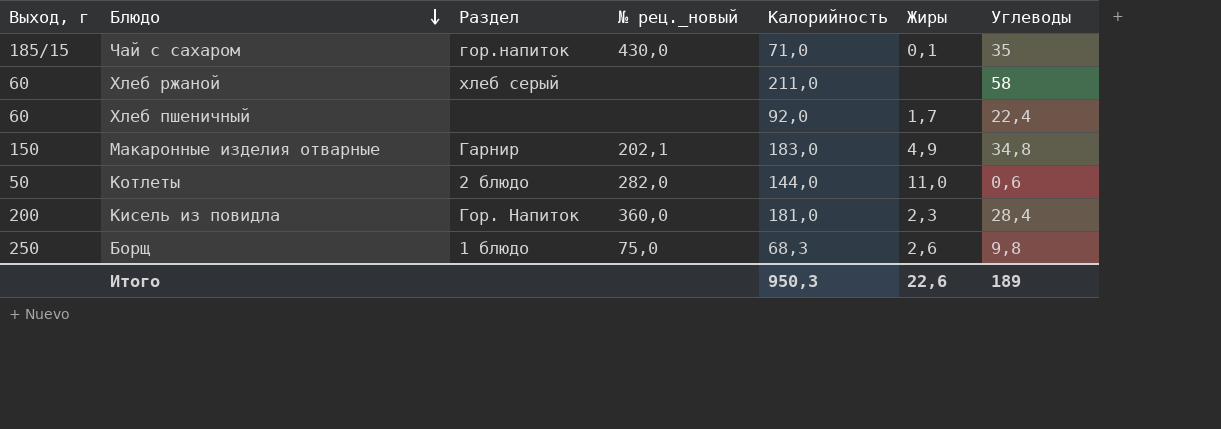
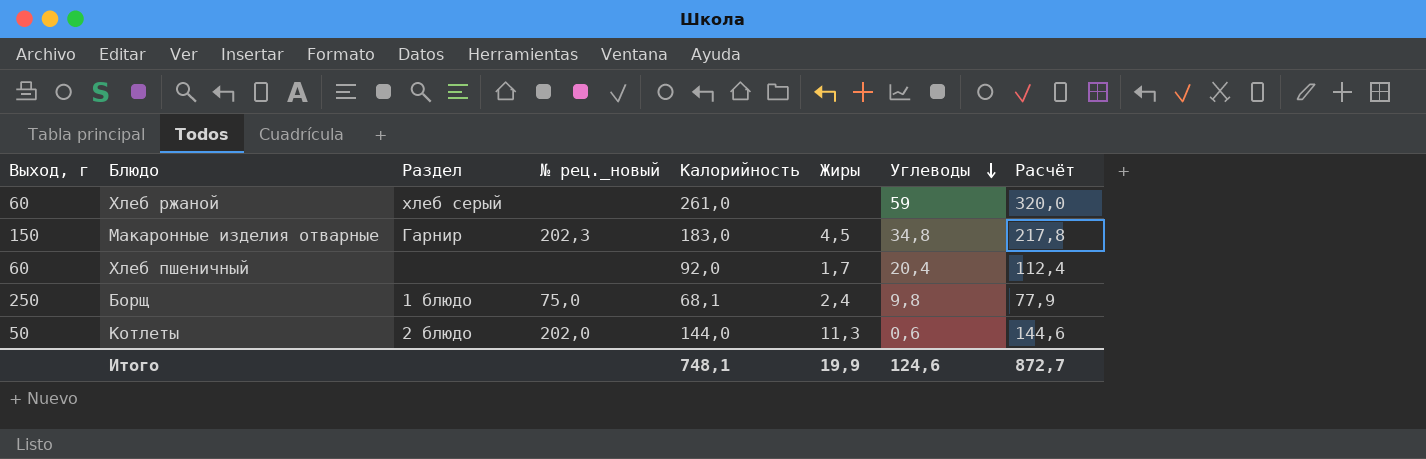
row order: Блюдо descending -> Углеводы descending
column Расчёт | formula: none -> [Калорийность] + [Углеводы]
row Чай с сахаром: 185/15 | гор.напиток | 430,0 | 71,0 | 0,1 | 35 -> none
row Кисель из повидла: 200 | Гор. Напиток | 360,0 | 181,0 | 2,3 | 28,4 -> none
Хлеб ржаной | Калорийность: 211,0 -> 261,0
Хлеб ржаной | Углеводы: 58 -> 59
Макаронные изделия отварные | № рец._новый: 202,1 -> 202,3
Макаронные изделия отварные | Жиры: 4,9 -> 4,5
Хлеб пшеничный | Углеводы: 22,4 -> 20,4
Борщ | Калорийность: 68,3 -> 68,1
Борщ | Жиры: 2,6 -> 2,4
Котлеты | № рец._новый: 282,0 -> 202,0
Котлеты | Жиры: 11,0 -> 11,3
Итого | Калорийность: 950,3 -> 748,1
Итого | Жиры: 22,6 -> 19,9
Итого | Углеводы: 189 -> 124,6

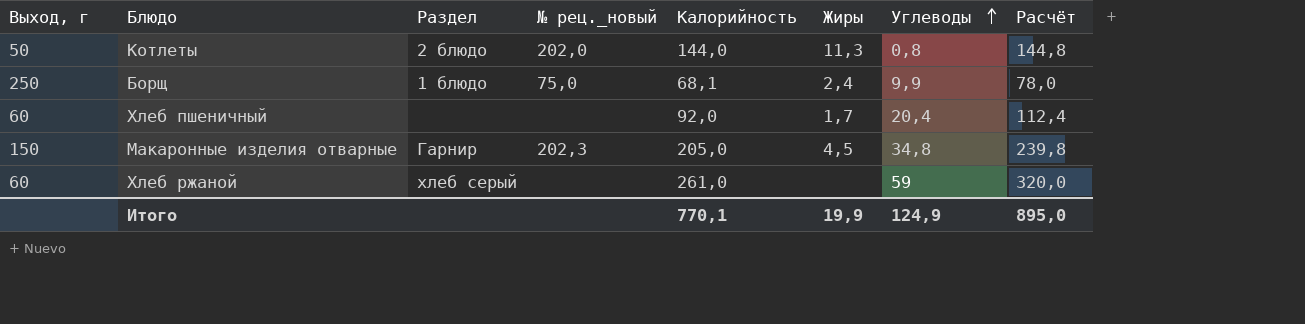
row order: Углеводы descending -> Углеводы ascending
Котлеты | Углеводы: 0,6 -> 0,8
Котлеты | Расчёт: 144,6 -> 144,8
Борщ | Углеводы: 9,8 -> 9,9
Борщ | Расчёт: 77,9 -> 78,0
Макаронные изделия отварные | Калорийность: 183,0 -> 205,0
Макаронные изделия отварные | Расчёт: 217,8 -> 239,8
Итого | Калорийность: 748,1 -> 770,1
Итого | Углеводы: 124,6 -> 124,9
Итого | Расчёт: 872,7 -> 895,0

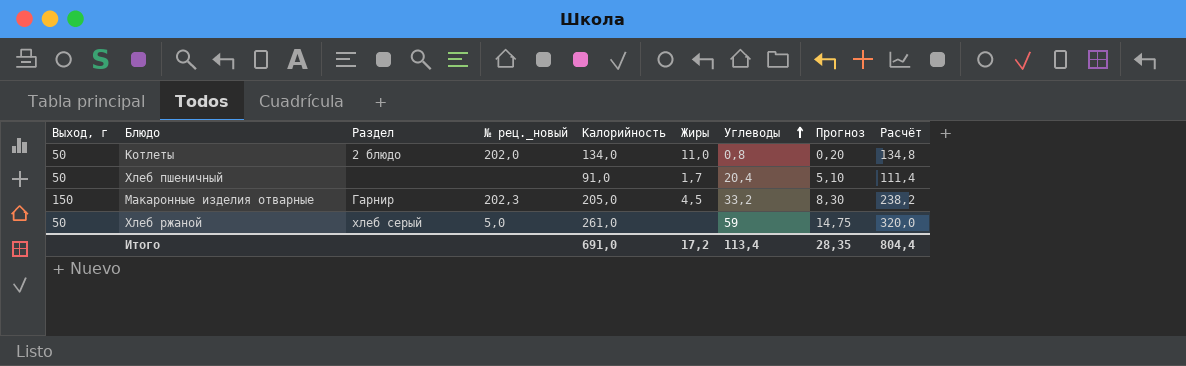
column Прогноз | formula: none -> [Углеводы] * 0,25
row Борщ: 250 | 1 блюдо | 75,0 | 68,1 | 2,4 | 9,9 | 78,0 -> none
Котлеты | Калорийность: 144,0 -> 134,0
Котлеты | Жиры: 11,3 -> 11,0
Котлеты | Расчёт: 144,8 -> 134,8
Хлеб пшеничный | Выход, г: 60 -> 50
Хлеб пшеничный | Калорийность: 92,0 -> 91,0
Хлеб пшеничный | Расчёт: 112,4 -> 111,4
Макаронные изделия отварные | Углеводы: 34,8 -> 33,2
Макаронные изделия отварные | Расчёт: 239,8 -> 238,2
Хлеб ржаной | Выход, г: 60 -> 50
Хлеб ржаной | № рец._новый: none -> 5,0
Итого | Калорийность: 770,1 -> 691,0
Итого | Жиры: 19,9 -> 17,2
Итого | Углеводы: 124,9 -> 113,4
Итого | Расчёт: 895,0 -> 804,4

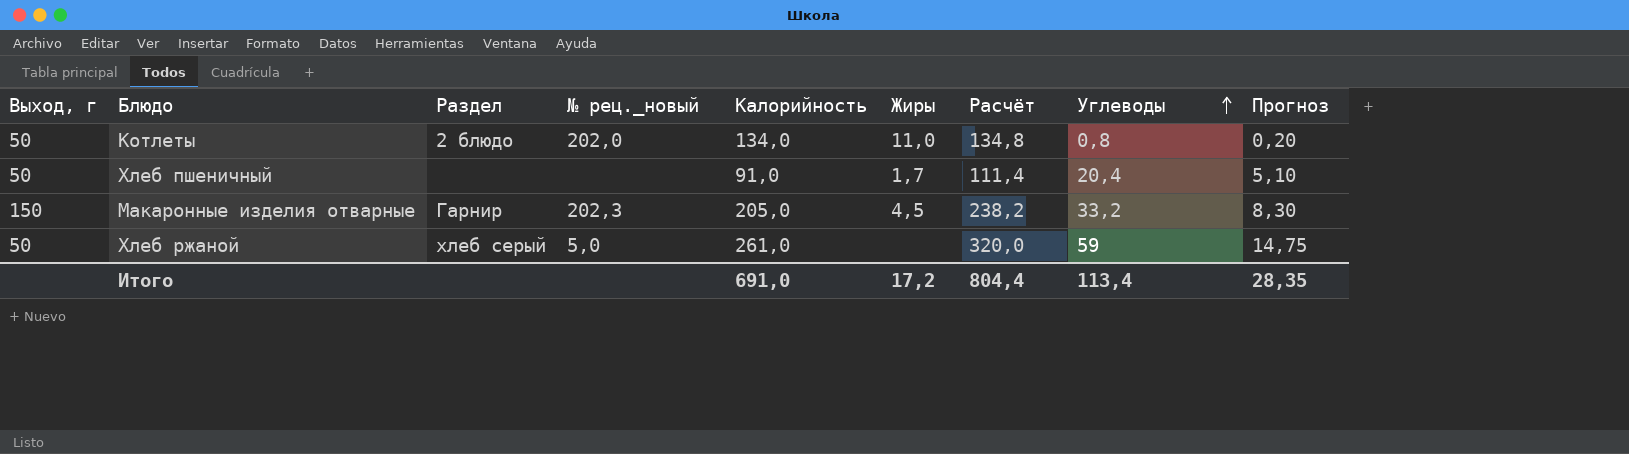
column Расчёт | position: 9 -> 7

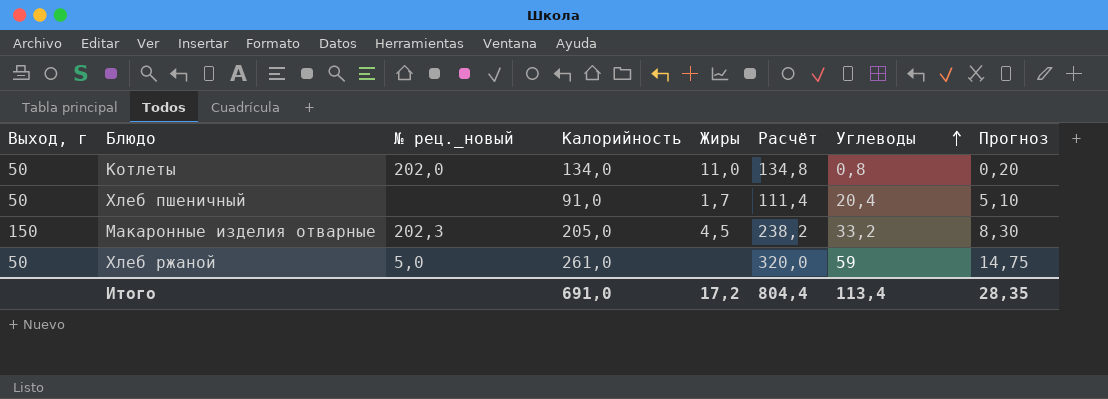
column Раздел | position: 3 -> none

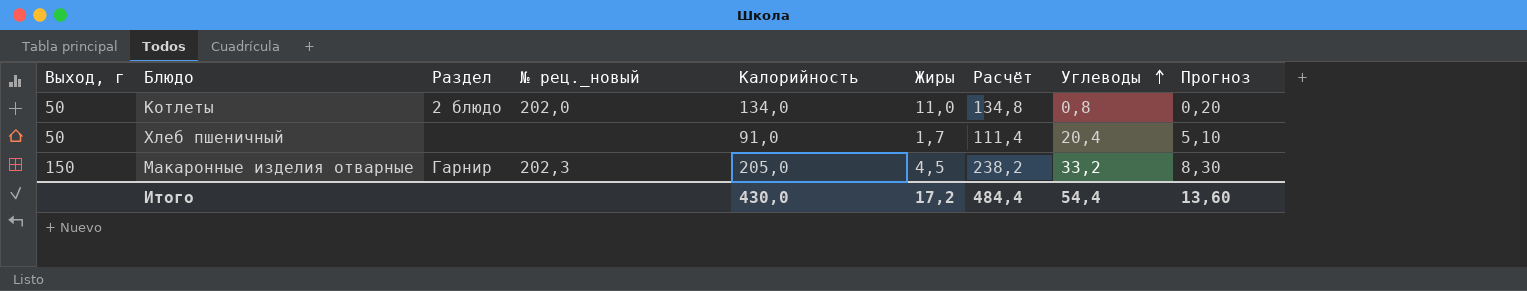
column Раздел | position: none -> 3
row Хлеб ржаной: 50 | 5,0 | 261,0 | none | 320,0 | 59 | 14,75 -> none
Итого | Калорийность: 691,0 -> 430,0
Итого | Расчёт: 804,4 -> 484,4
Итого | Углеводы: 113,4 -> 54,4
Итого | Прогноз: 28,35 -> 13,60

